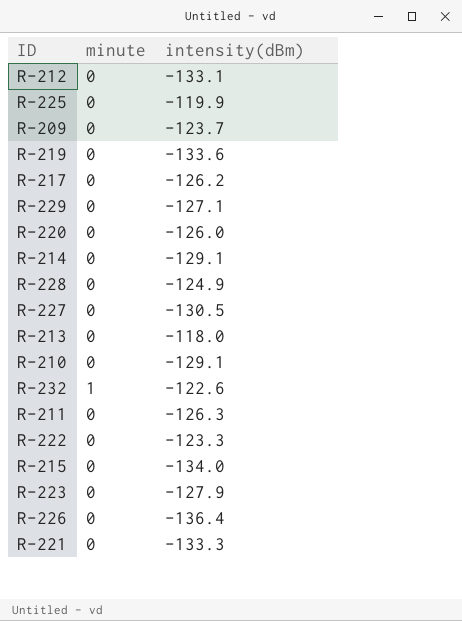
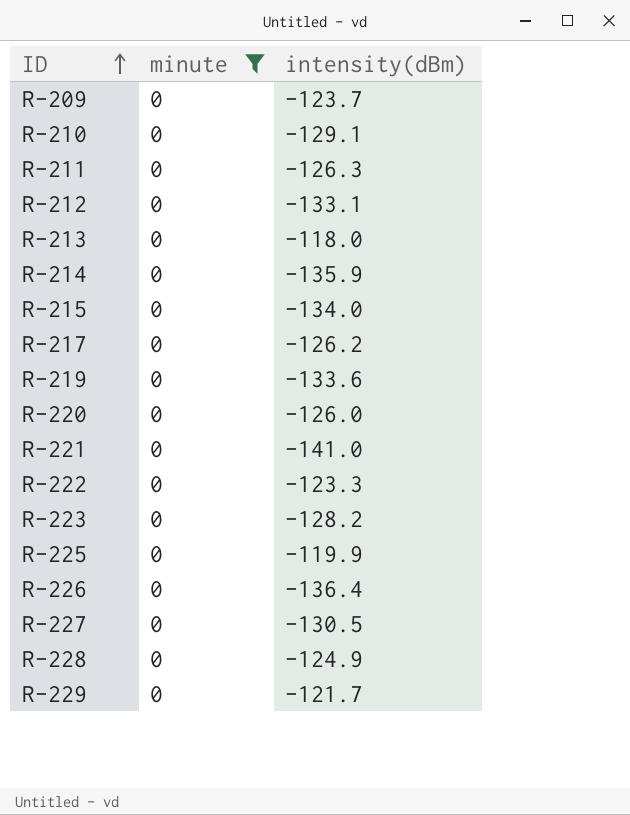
filter: none -> minute = 0
row order: none -> ID ascending
R-214 | intensity(dBm): -129.1 -> -135.9
R-221 | intensity(dBm): -133.3 -> -141.0
R-223 | intensity(dBm): -127.9 -> -128.2
R-229 | intensity(dBm): -127.1 -> -121.7

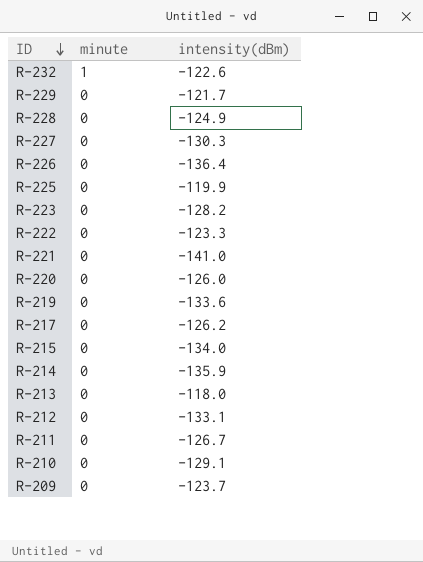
filter: minute = 0 -> none
row order: ID ascending -> ID descending
R-227 | intensity(dBm): -130.5 -> -130.3
R-211 | intensity(dBm): -126.3 -> -126.7

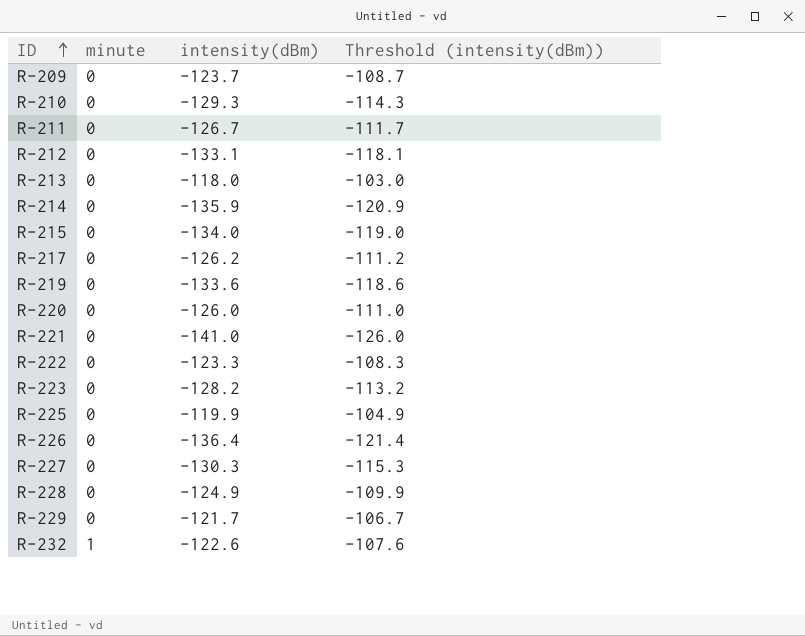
row order: ID descending -> ID ascending
column Threshold (intensity(dBm)) | formula: none -> [intensity(dBm)] + 15
R-210 | intensity(dBm): -129.1 -> -129.3

